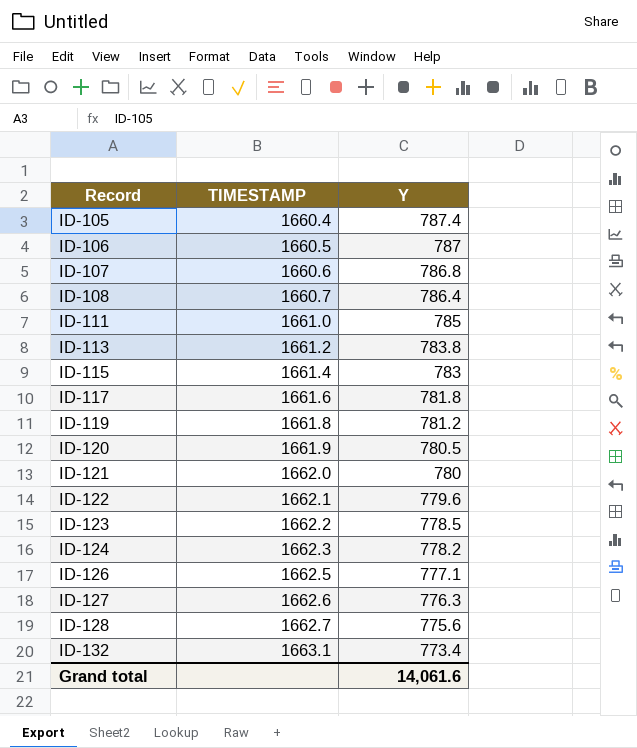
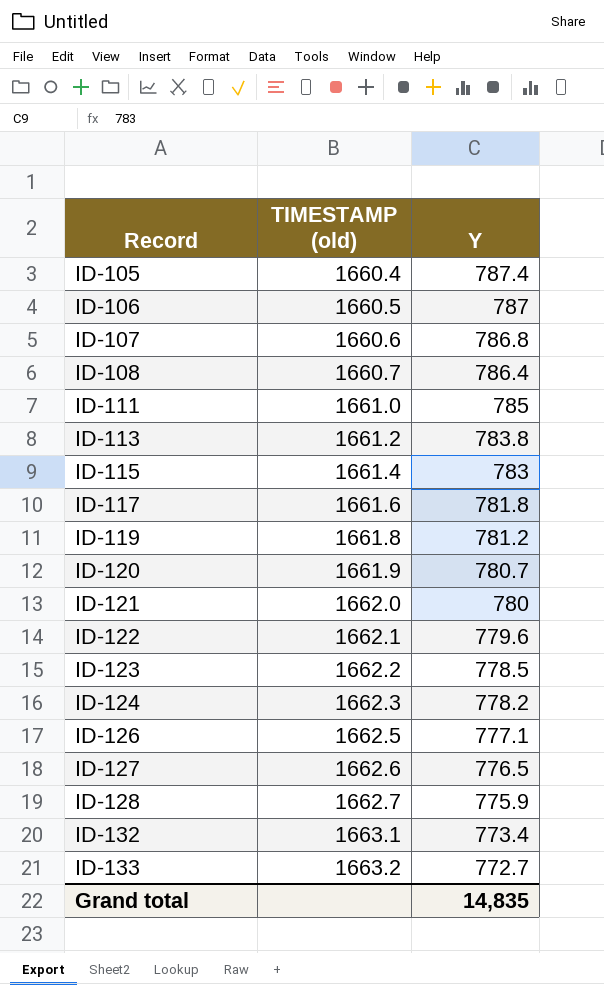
column name: TIMESTAMP -> TIMESTAMP (old)
ID-120 | Y: 780.5 -> 780.7
ID-127 | Y: 776.3 -> 776.5
ID-128 | Y: 775.6 -> 775.9
row ID-133: none -> 1663.2 | 772.7
Grand total | Y: 14,061.6 -> 14,835

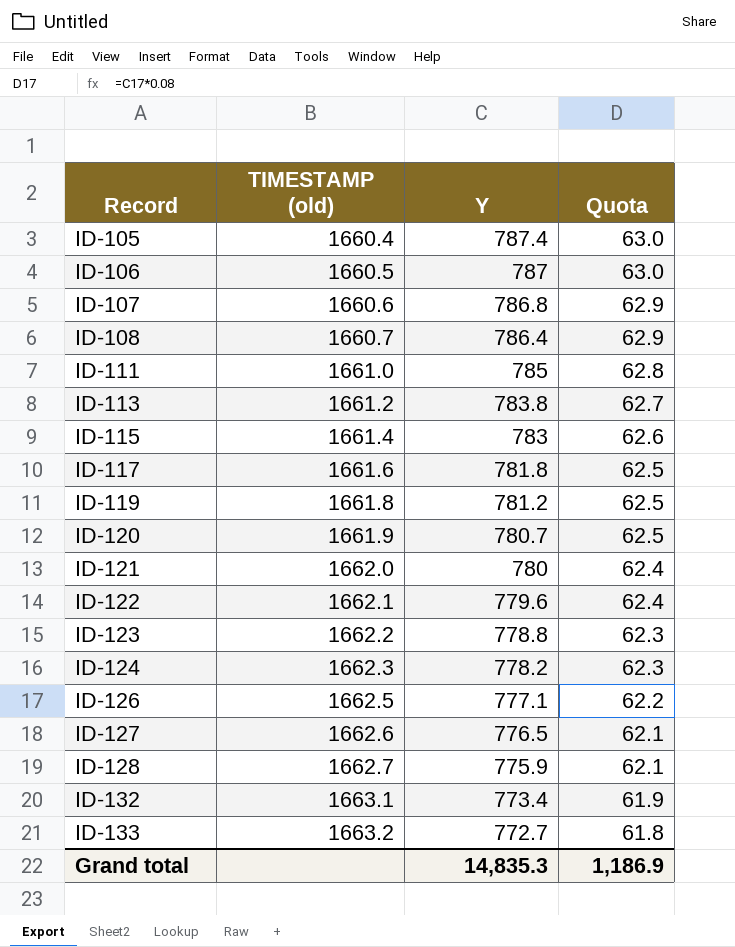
column Quota | formula: none -> [Y] * 0.08
ID-123 | Y: 778.5 -> 778.8
Grand total | Y: 14,835 -> 14,835.3

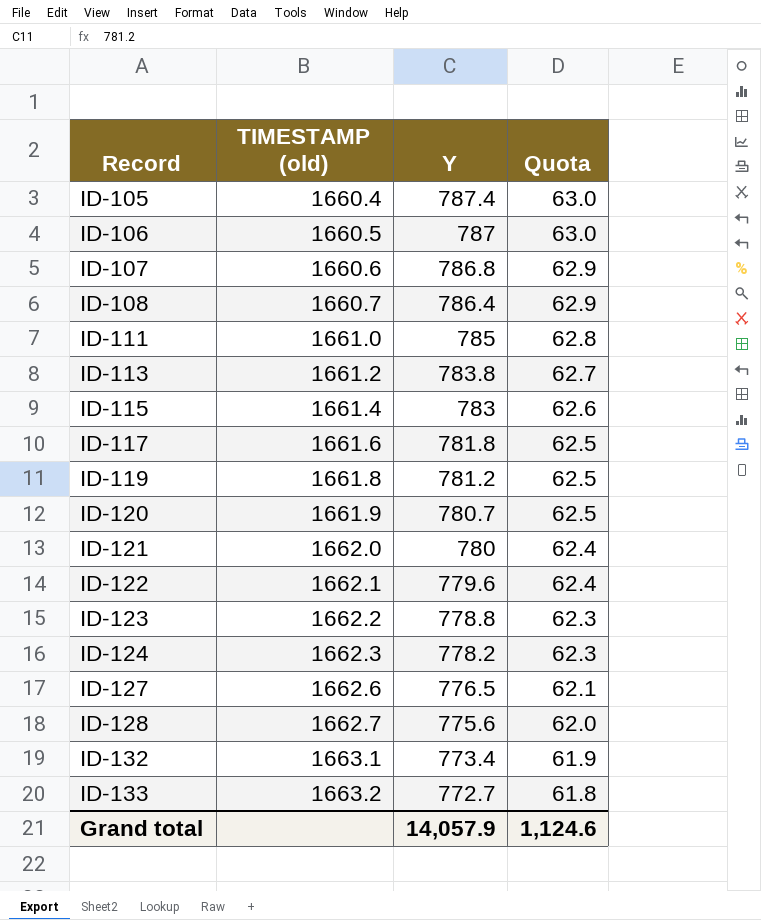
row ID-126: 1662.5 | 777.1 | 62.2 -> none
ID-128 | Y: 775.9 -> 775.6
ID-128 | Quota: 62.1 -> 62.0
Grand total | Y: 14,835.3 -> 14,057.9
Grand total | Quota: 1,186.9 -> 1,124.6

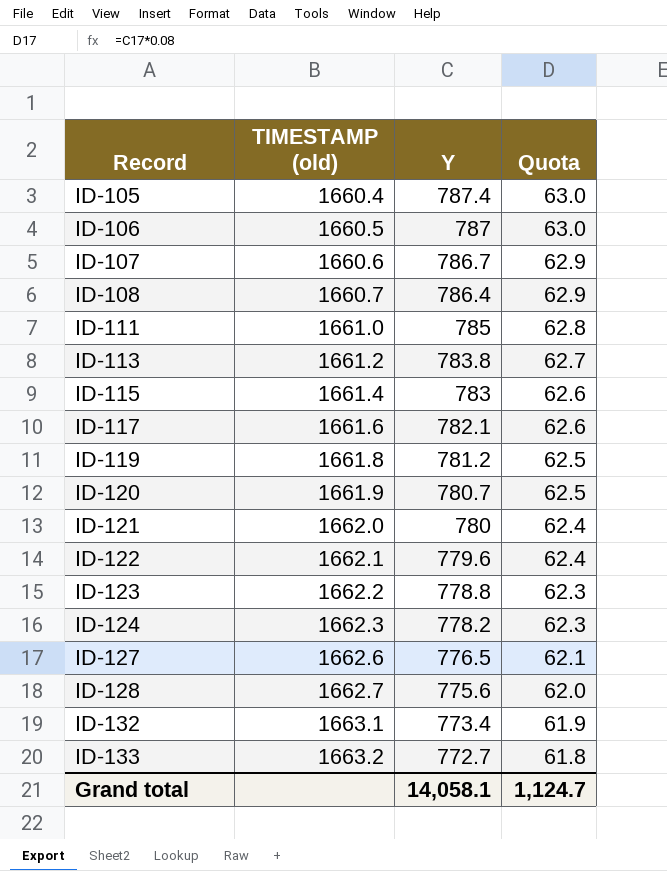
ID-107 | Y: 786.8 -> 786.7
ID-117 | Y: 781.8 -> 782.1
ID-117 | Quota: 62.5 -> 62.6
Grand total | Y: 14,057.9 -> 14,058.1
Grand total | Quota: 1,124.6 -> 1,124.7

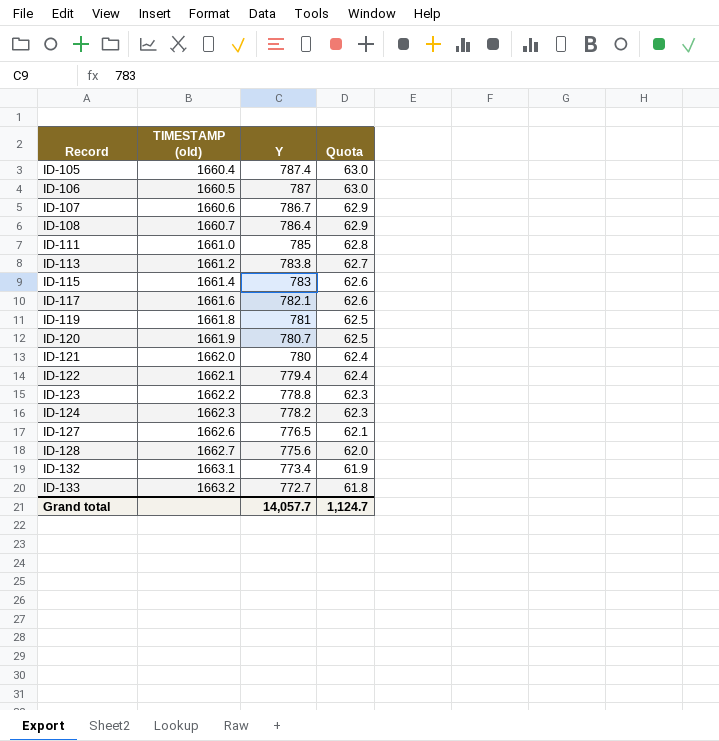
ID-119 | Y: 781.2 -> 781
ID-122 | Y: 779.6 -> 779.4
Grand total | Y: 14,058.1 -> 14,057.7

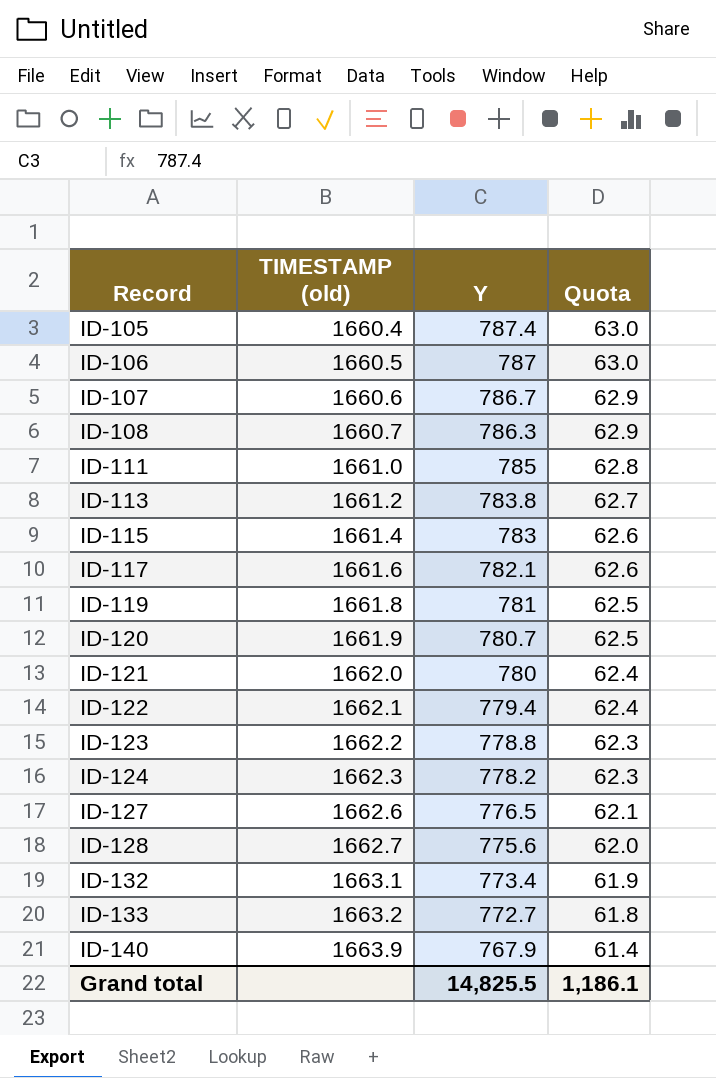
ID-108 | Y: 786.4 -> 786.3
row ID-140: none -> 1663.9 | 767.9 | 61.4
Grand total | Y: 14,057.7 -> 14,825.5
Grand total | Quota: 1,124.7 -> 1,186.1

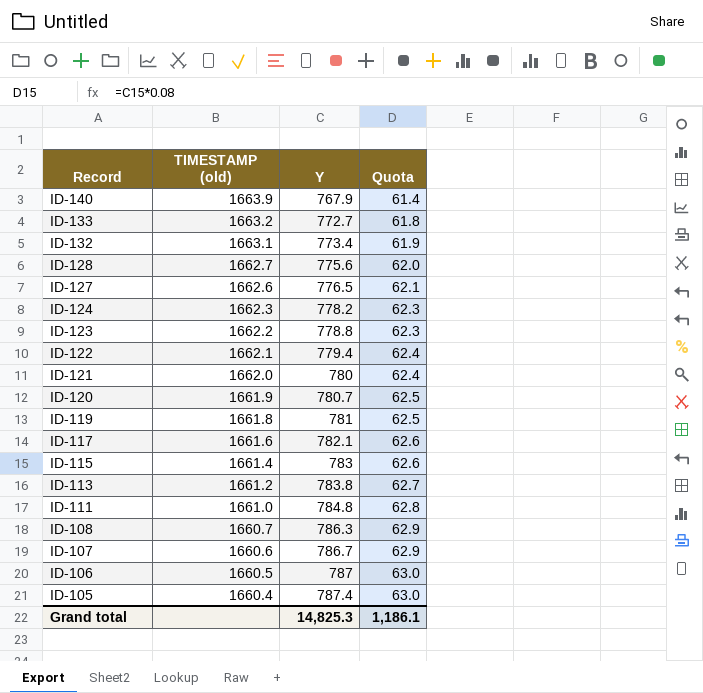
row order: Record ascending -> Record descending
ID-111 | Y: 785 -> 784.8
Grand total | Y: 14,825.5 -> 14,825.3

